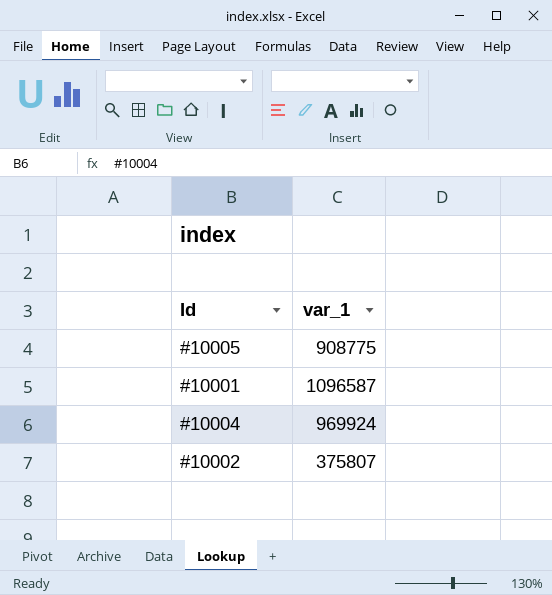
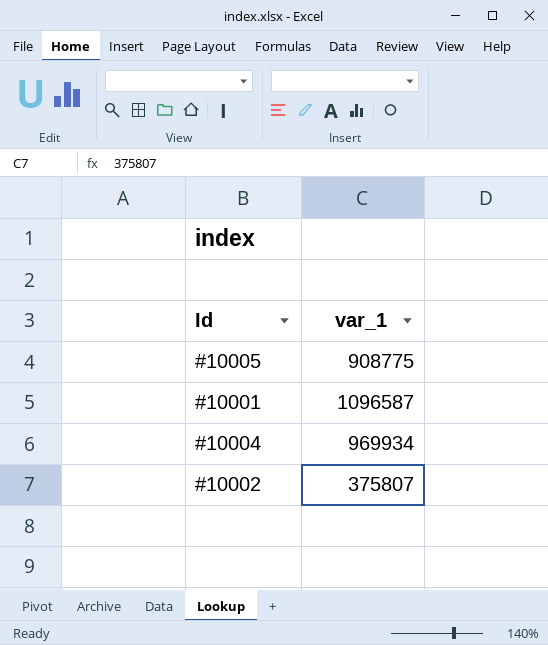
#10004 | var_1: 969924 -> 969934

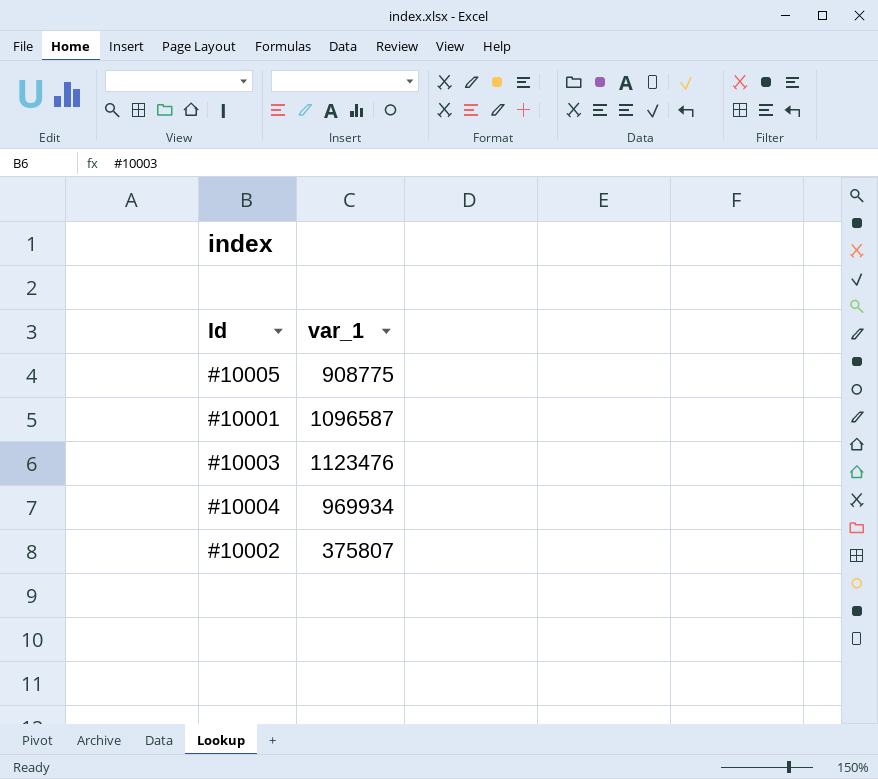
row #10003: none -> 1123476

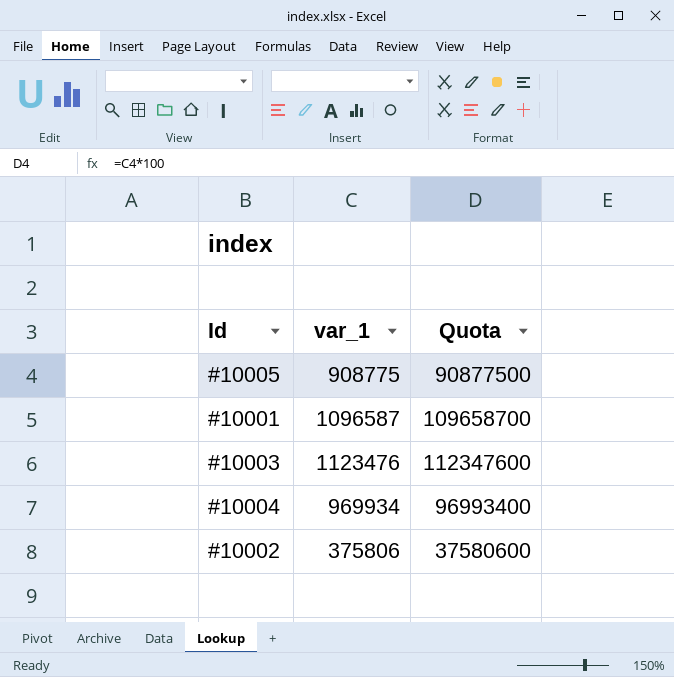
column Quota | formula: none -> [var_1] * 100
#10002 | var_1: 375807 -> 375806

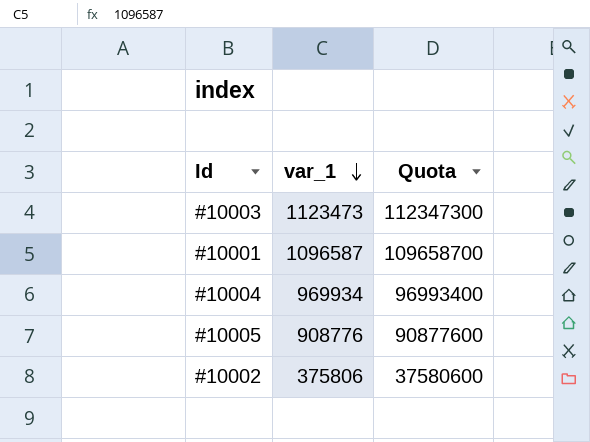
row order: none -> var_1 descending
#10003 | var_1: 1123476 -> 1123473
#10003 | Quota: 112347600 -> 112347300
#10005 | var_1: 908775 -> 908776
#10005 | Quota: 90877500 -> 90877600

